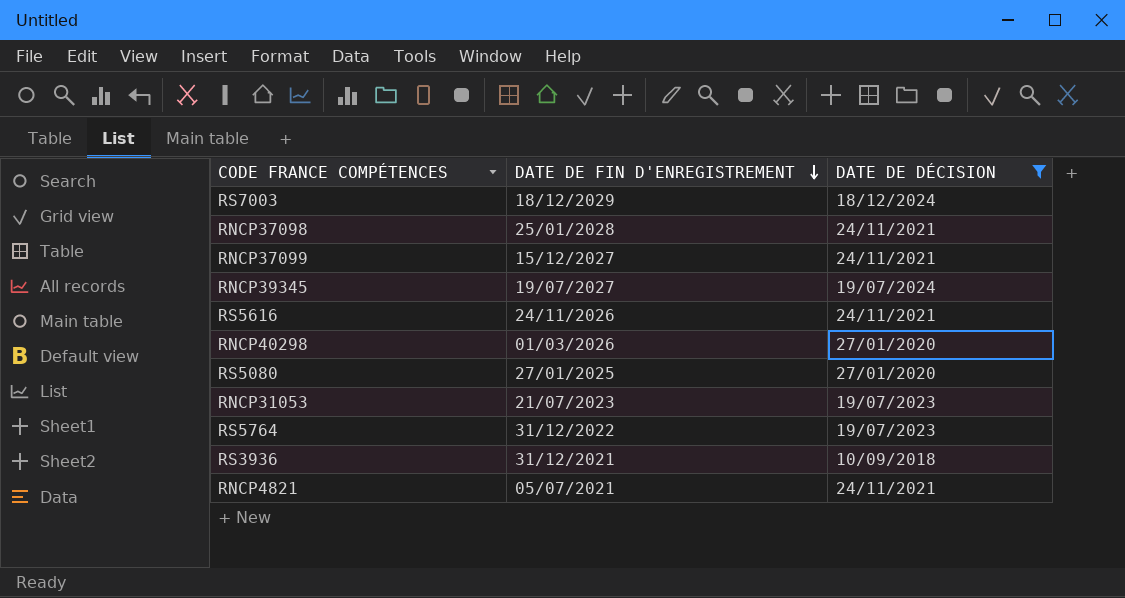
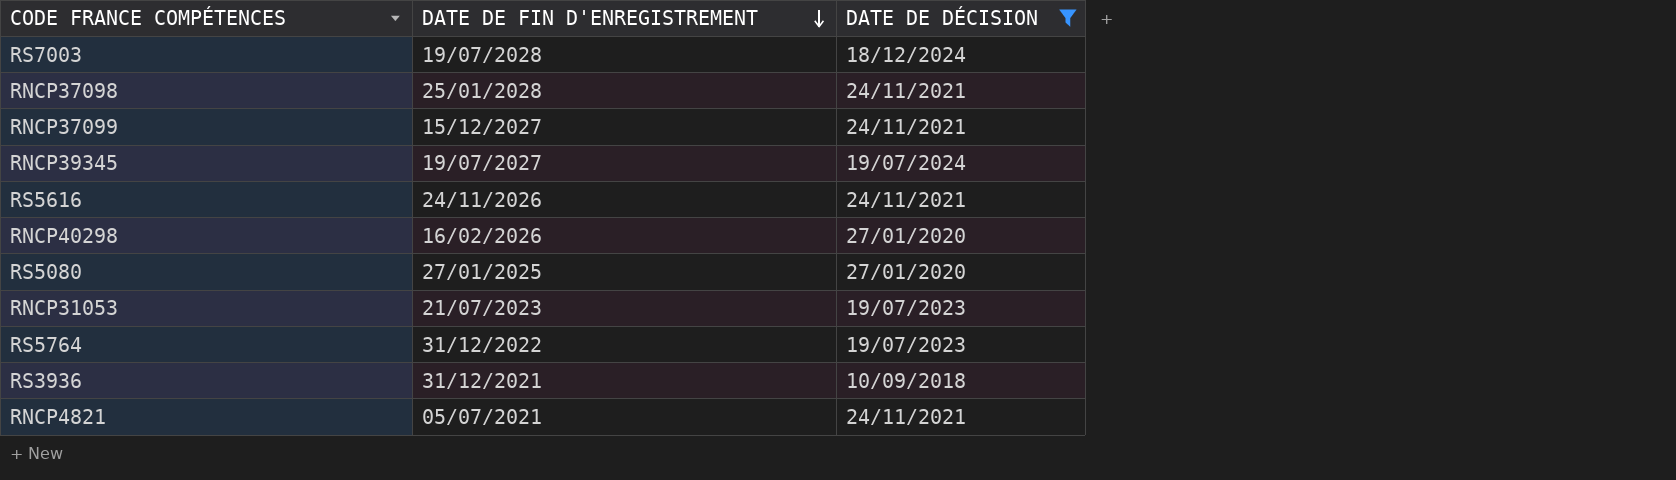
RS7003 | DATE DE FIN D'ENREGISTREMENT: 18/12/2029 -> 19/07/2028
RNCP40298 | DATE DE FIN D'ENREGISTREMENT: 01/03/2026 -> 16/02/2026

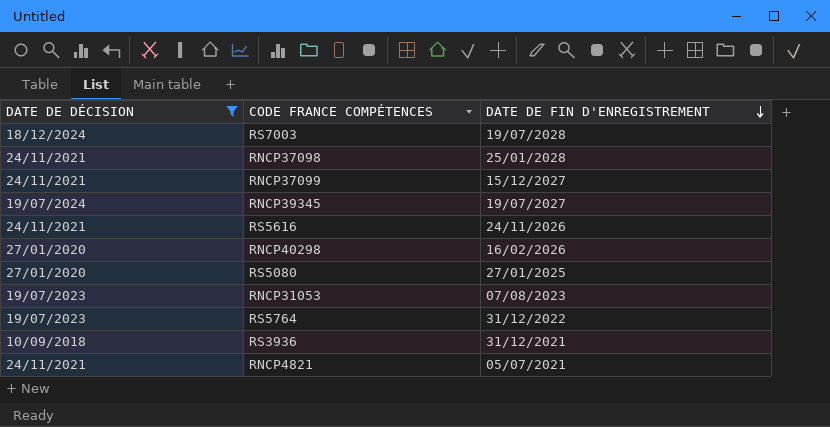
column DATE DE DÉCISION | position: 3 -> 1
RNCP31053 | DATE DE FIN D'ENREGISTREMENT: 21/07/2023 -> 07/08/2023

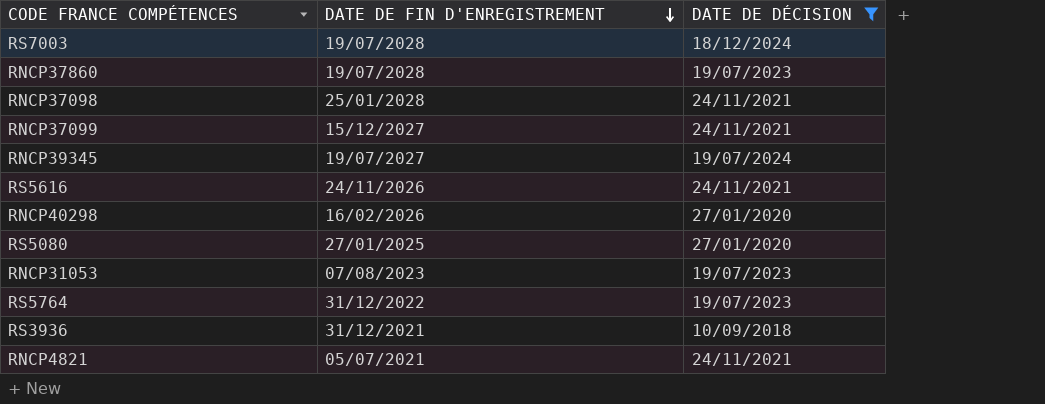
column DATE DE DÉCISION | position: 1 -> 3
row RNCP37860: none -> 19/07/2028 | 19/07/2023

